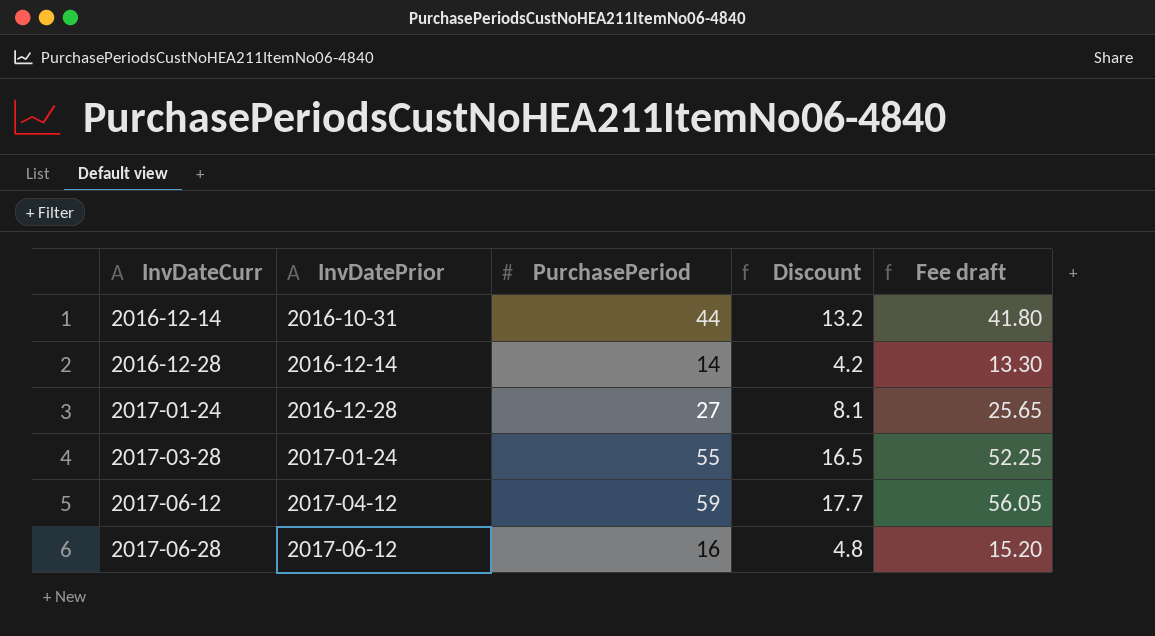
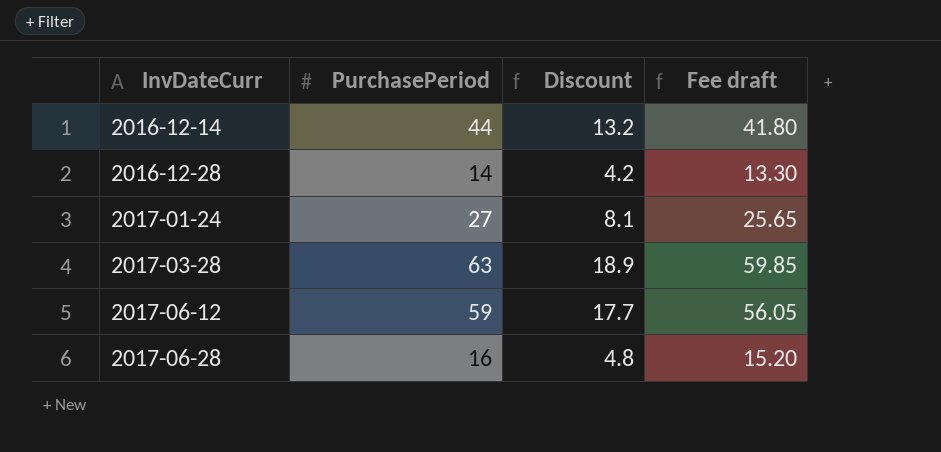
column InvDatePrior | position: 2 -> none
2017-03-28 | PurchasePeriod: 55 -> 63
2017-03-28 | Discount: 16.5 -> 18.9
2017-03-28 | Fee draft: 52.25 -> 59.85

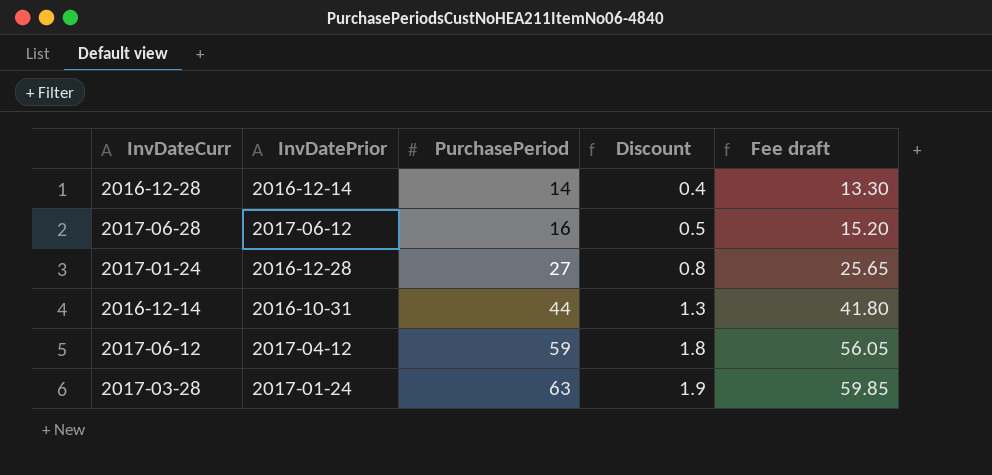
row order: InvDateCurr ascending -> PurchasePeriod ascending
column InvDatePrior | position: none -> 2
column Discount | formula: [PurchasePeriod] * 0.3 -> [PurchasePeriod] * 0.03

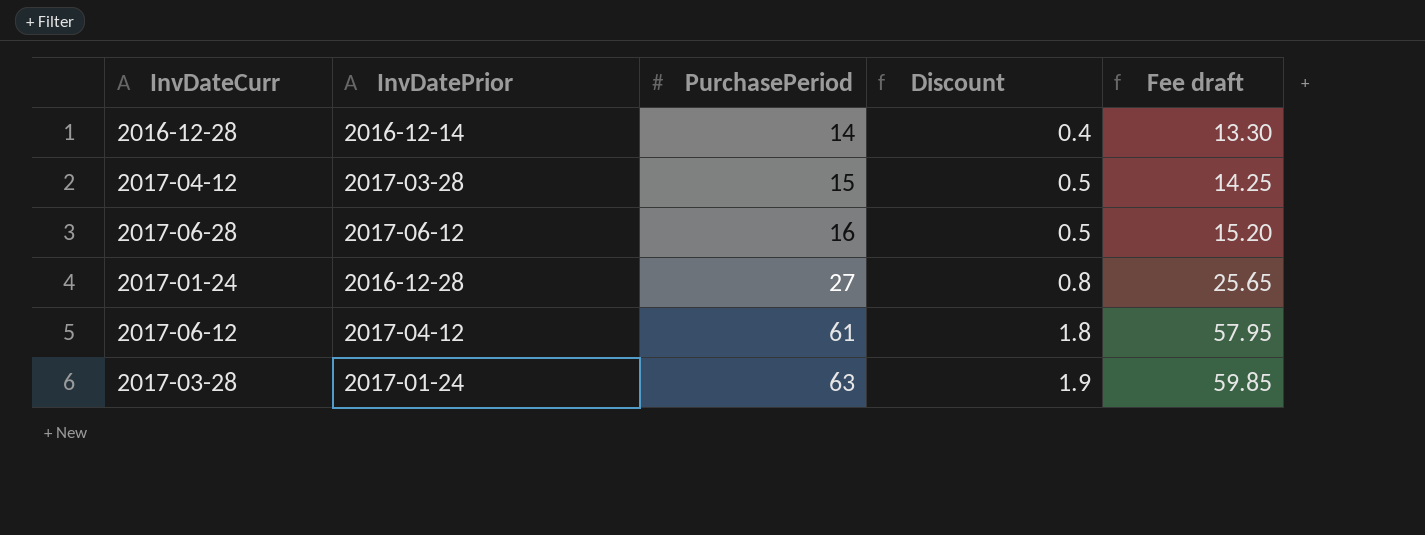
row 2016-12-14: 2016-10-31 | 44 | 1.3 | 41.80 -> none
row 2017-04-12: none -> 2017-03-28 | 15 | 0.5 | 14.25
2017-06-12 | PurchasePeriod: 59 -> 61
2017-06-12 | Fee draft: 56.05 -> 57.95

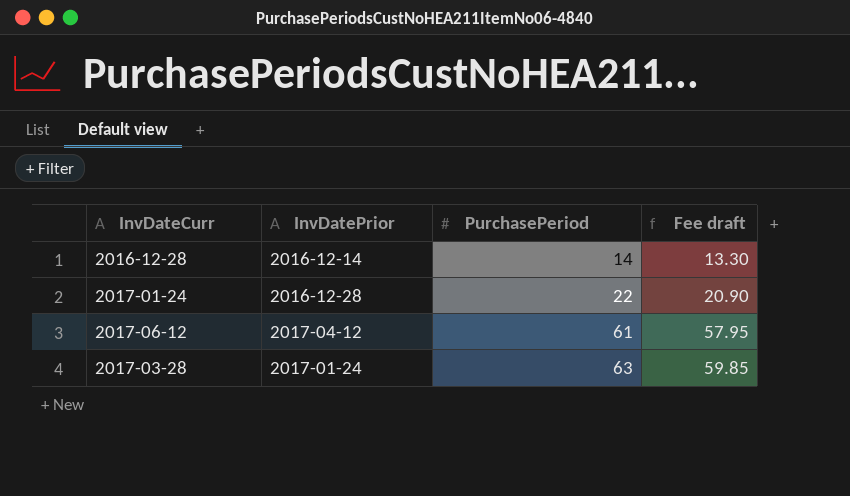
column Discount | formula: [PurchasePeriod] * 0.03 -> none
row 2017-04-12: 2017-03-28 | 15 | 0.5 | 14.25 -> none
row 2017-06-28: 2017-06-12 | 16 | 0.5 | 15.20 -> none
2017-01-24 | PurchasePeriod: 27 -> 22
2017-01-24 | Fee draft: 25.65 -> 20.90

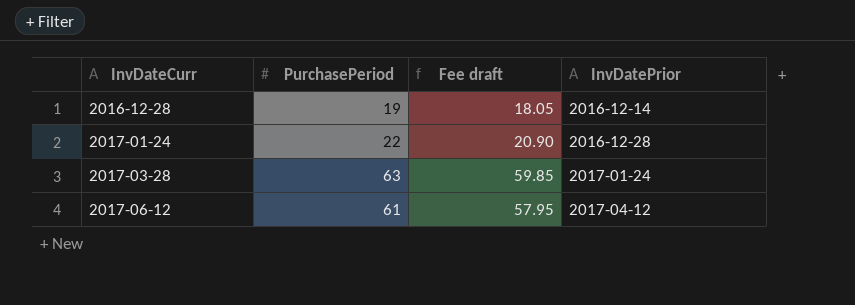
row order: PurchasePeriod ascending -> InvDateCurr ascending
column InvDatePrior | position: 2 -> 4
2016-12-28 | PurchasePeriod: 14 -> 19
2016-12-28 | Fee draft: 13.30 -> 18.05

